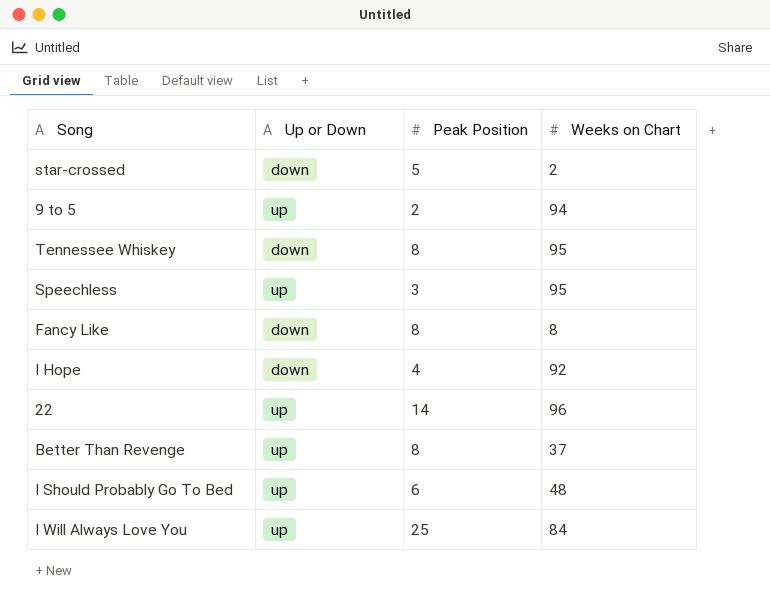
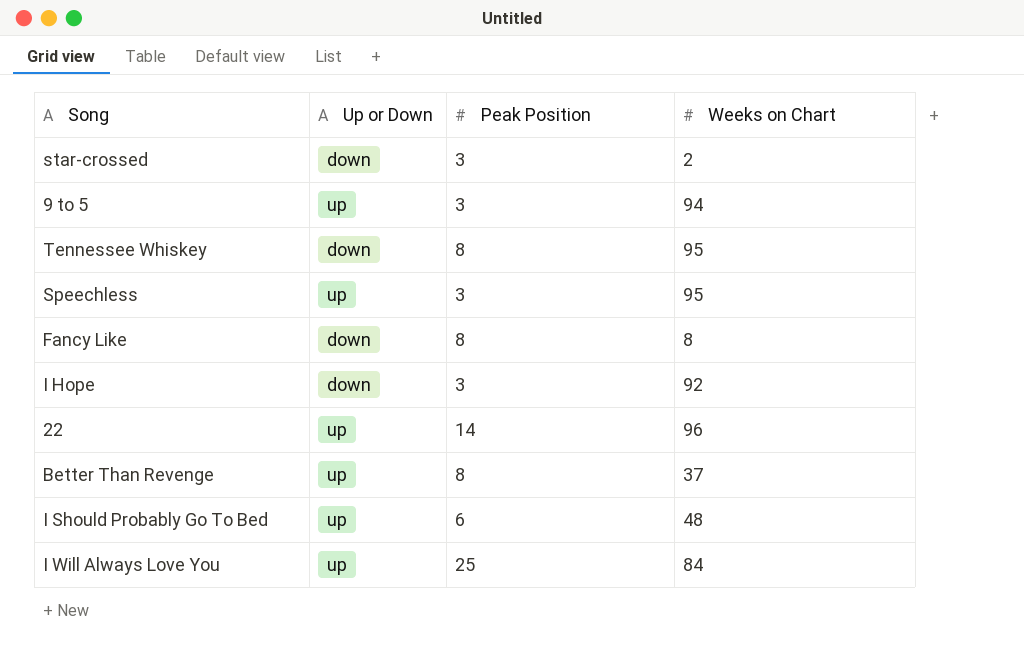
star-crossed | Peak Position: 5 -> 3
9 to 5 | Peak Position: 2 -> 3
I Hope | Peak Position: 4 -> 3

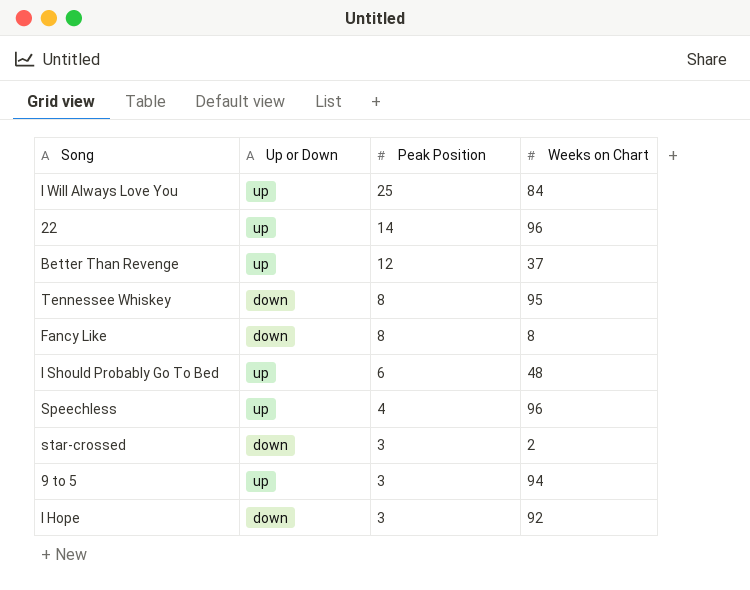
row order: none -> Peak Position descending
Better Than Revenge | Peak Position: 8 -> 12
Speechless | Peak Position: 3 -> 4
Speechless | Weeks on Chart: 95 -> 96

